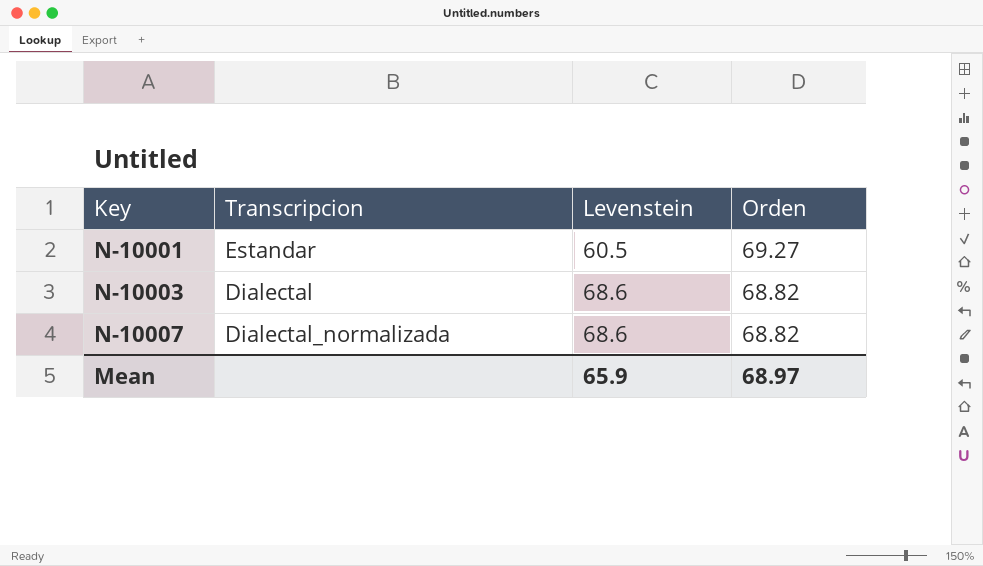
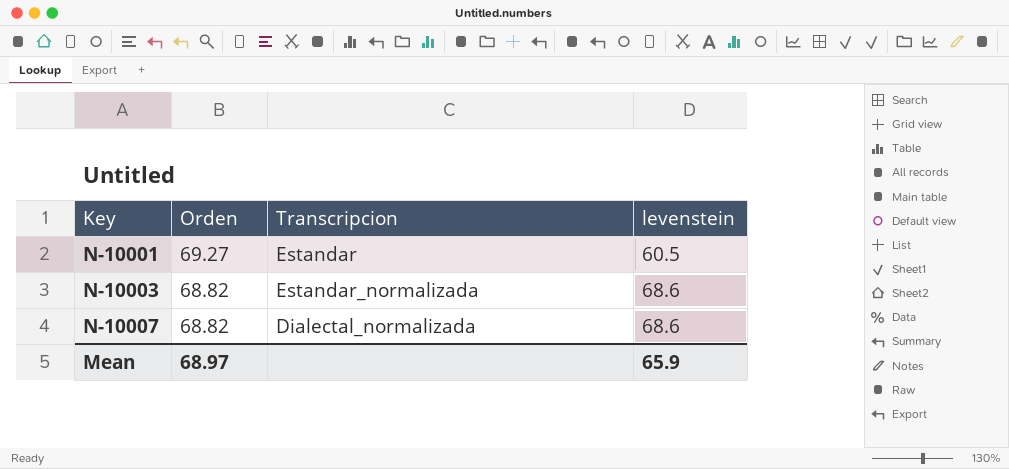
column Orden | position: 4 -> 2
column name: Levenstein -> levenstein
N-10003 | Transcripcion: Dialectal -> Estandar_normalizada

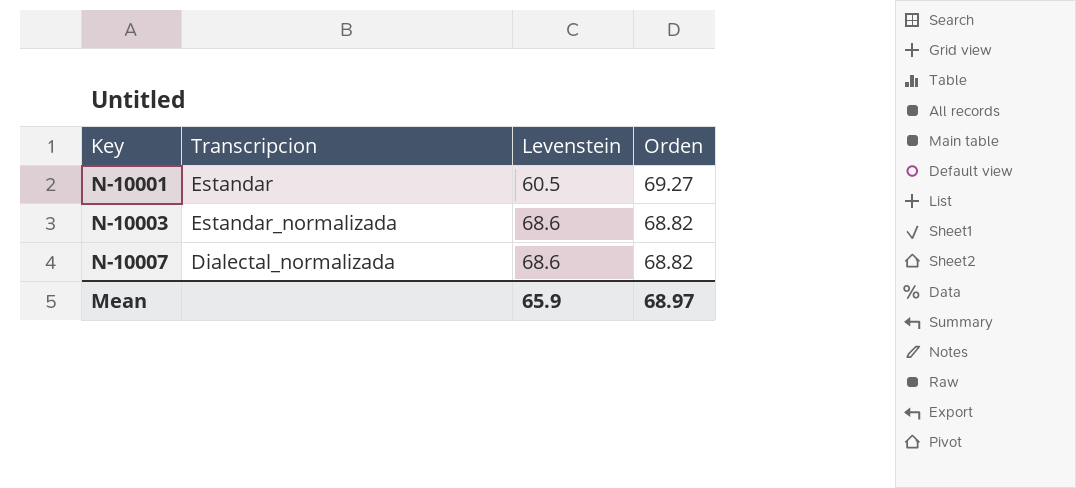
column name: levenstein -> Levenstein
column Orden | position: 2 -> 4

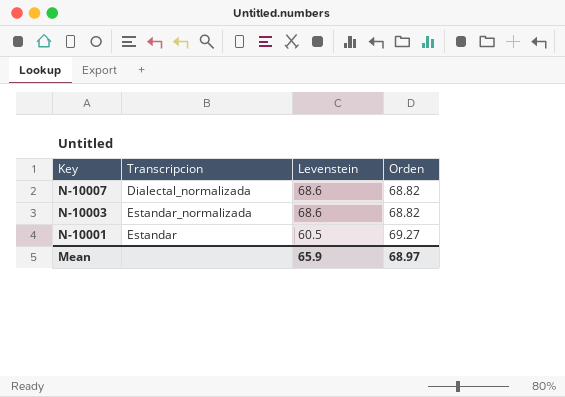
row order: Key ascending -> Key descending

